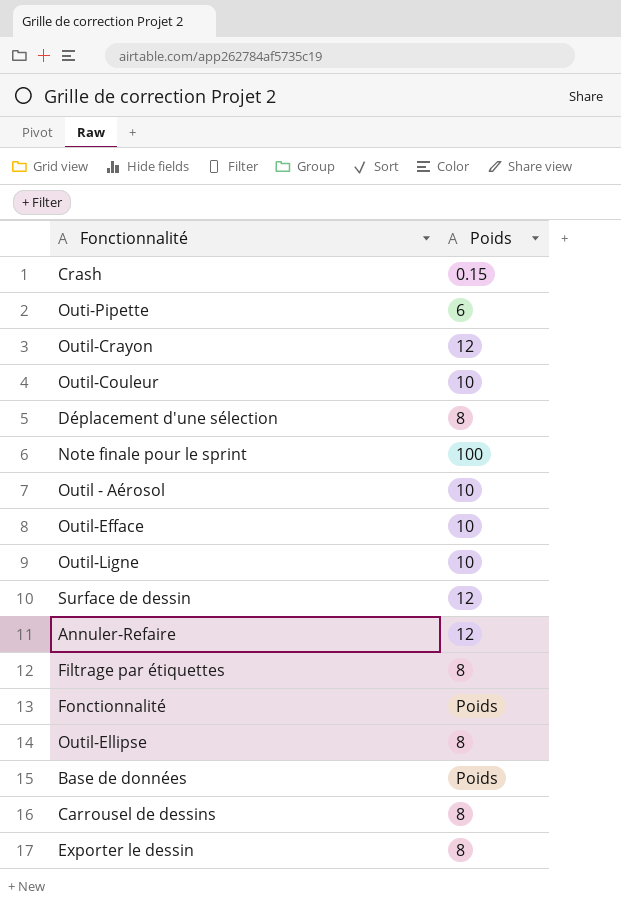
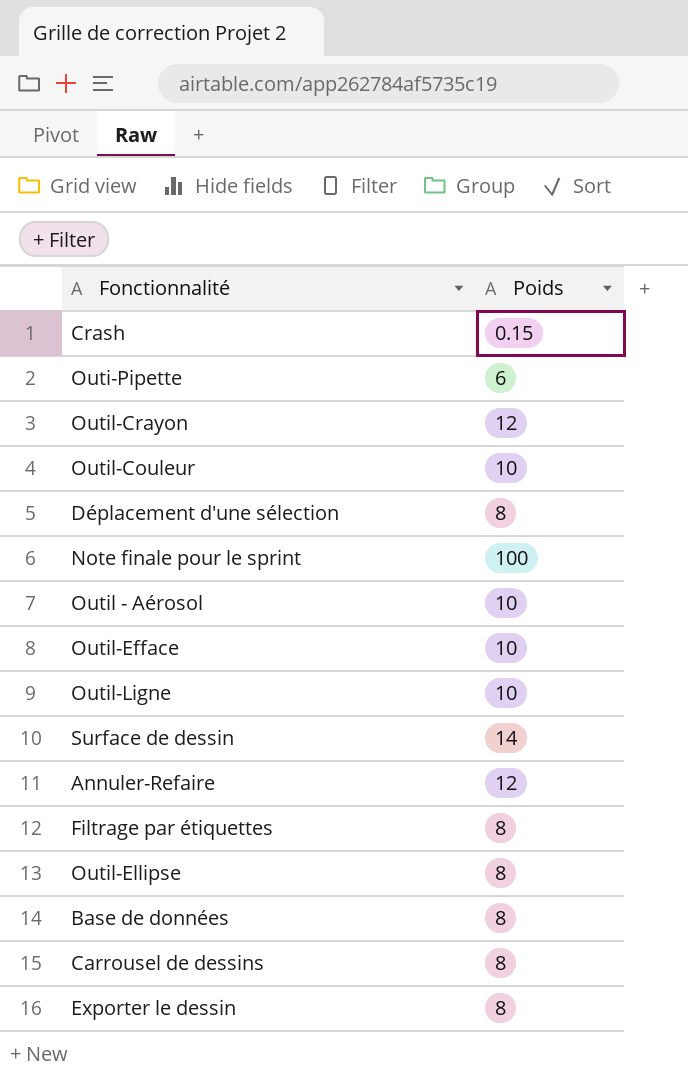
row Fonctionnalité: Poids -> none
Surface de dessin | Poids: 12 -> 14
Base de données | Poids: Poids -> 8

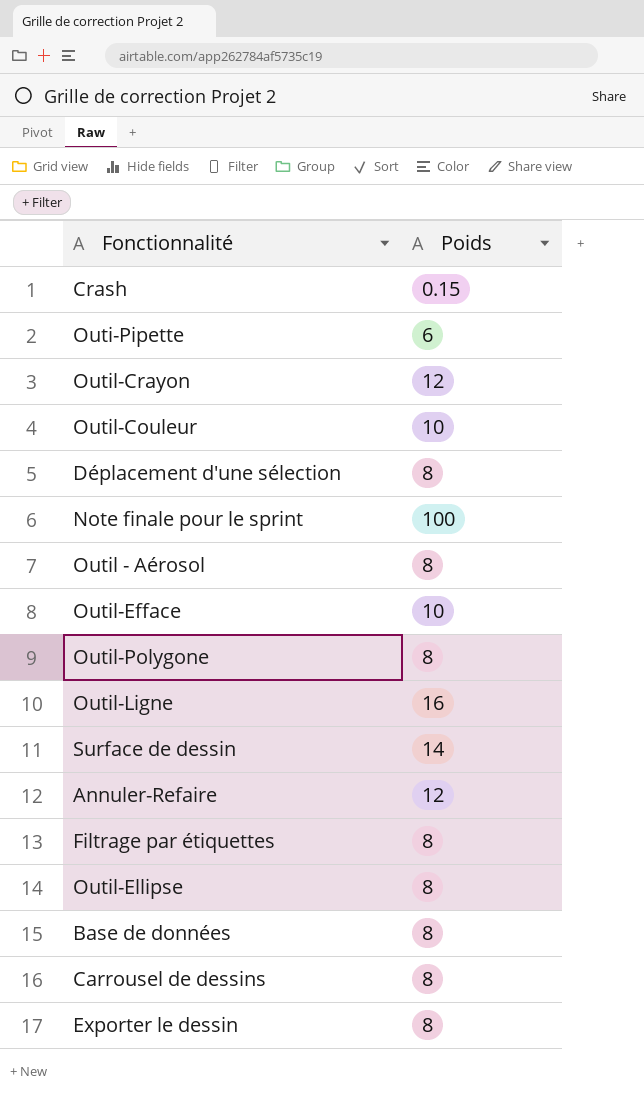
Outil - Aérosol | Poids: 10 -> 8
row Outil-Polygone: none -> 8
Outil-Ligne | Poids: 10 -> 16

